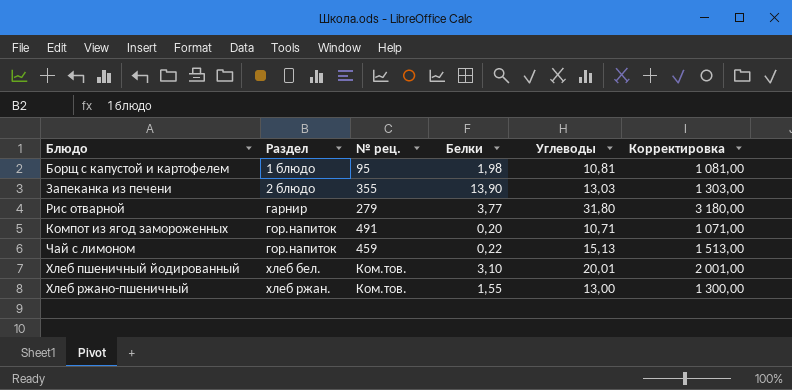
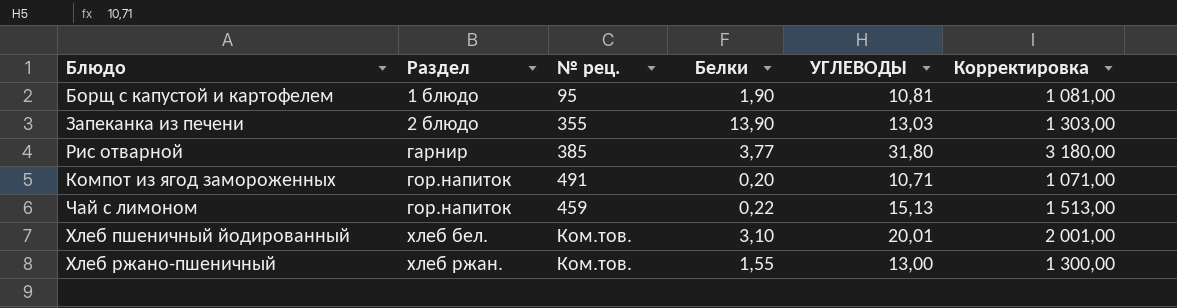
column name: Углеводы -> УГЛЕВОДЫ
Борщ с капустой и картофелем | Белки: 1,98 -> 1,90
Рис отварной | № рец.: 279 -> 385

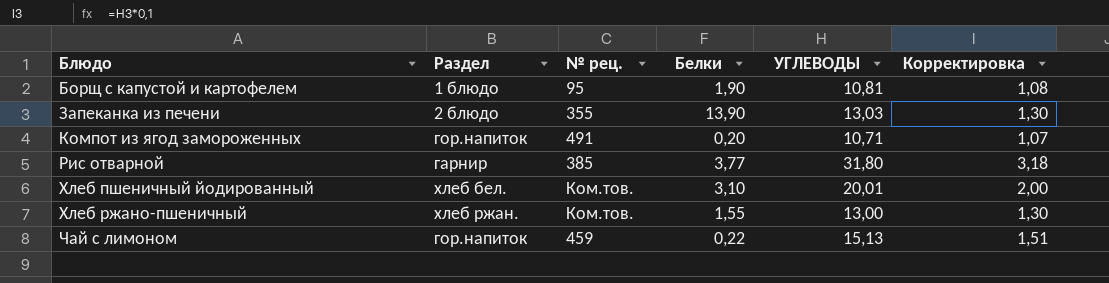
row order: Раздел ascending -> Блюдо ascending
column Корректировка | formula: [УГЛЕВОДЫ] * 100 -> [УГЛЕВОДЫ] * 0,1

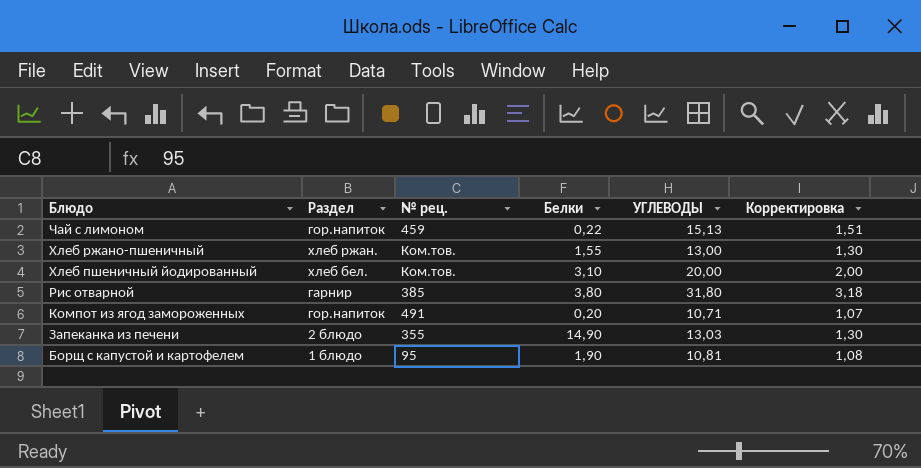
row order: Блюдо ascending -> Блюдо descending
Хлеб пшеничный йодированный | УГЛЕВОДЫ: 20,01 -> 20,00
Рис отварной | Белки: 3,77 -> 3,80
Запеканка из печени | Белки: 13,90 -> 14,90

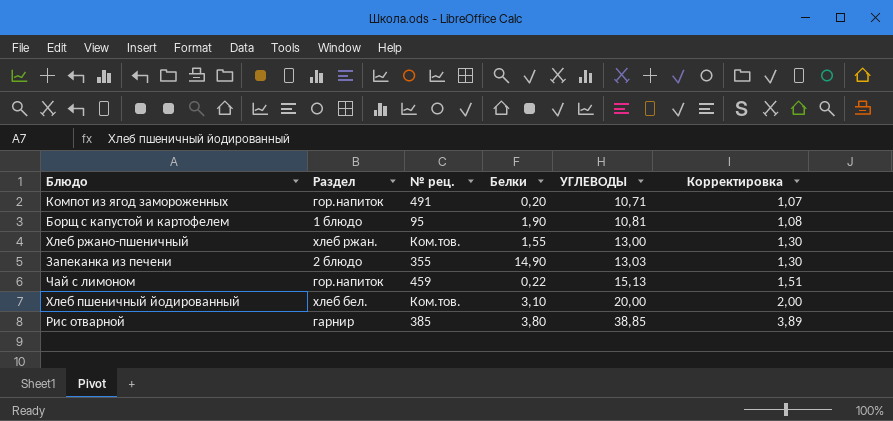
row order: Блюдо descending -> УГЛЕВОДЫ ascending
Рис отварной | УГЛЕВОДЫ: 31,80 -> 38,85
Рис отварной | Корректировка: 3,18 -> 3,89

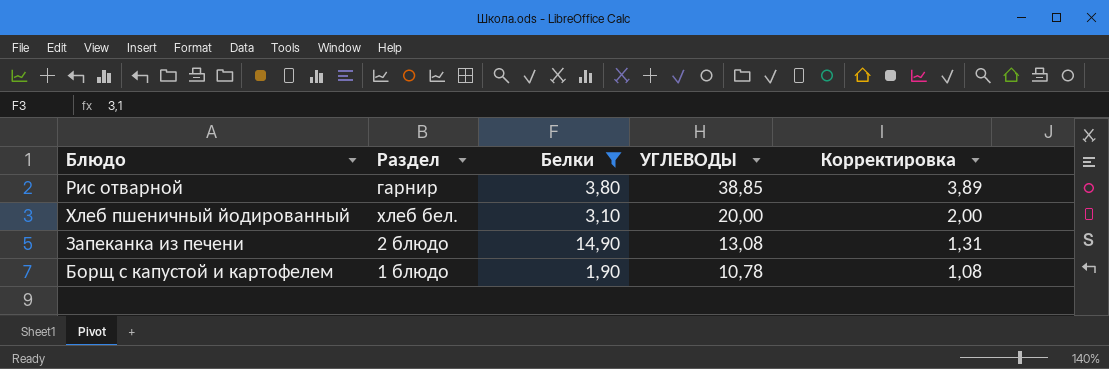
filter: none -> Белки >= 1,90
row order: УГЛЕВОДЫ ascending -> УГЛЕВОДЫ descending
column № рец. | position: 3 -> none
Запеканка из печени | УГЛЕВОДЫ: 13,03 -> 13,08
Запеканка из печени | Корректировка: 1,30 -> 1,31
Борщ с капустой и картофелем | УГЛЕВОДЫ: 10,81 -> 10,78

